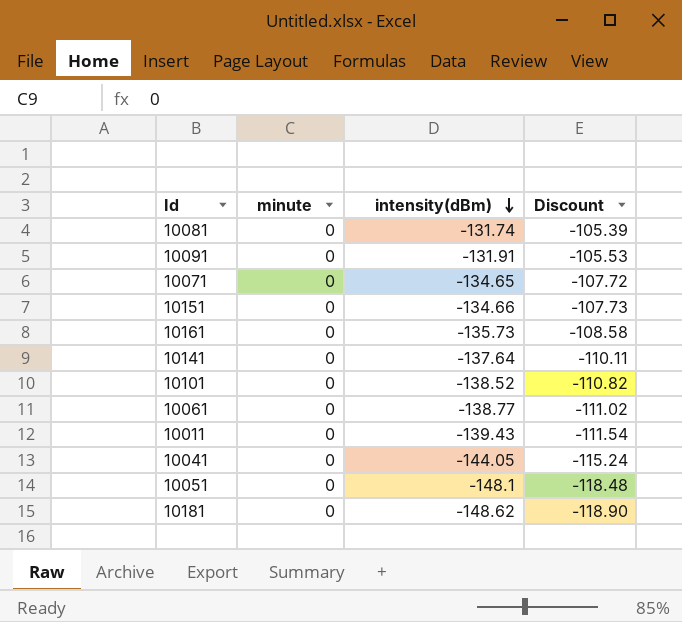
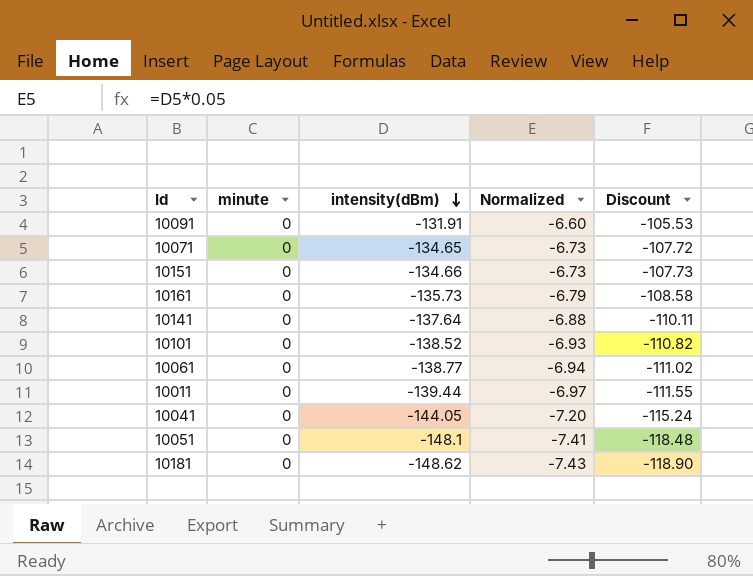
column Normalized | formula: none -> [intensity(dBm)] * 0.05
row 10081: 0 | -131.74 | -105.39 -> none
10011 | intensity(dBm): -139.43 -> -139.44
10011 | Discount: -111.54 -> -111.55

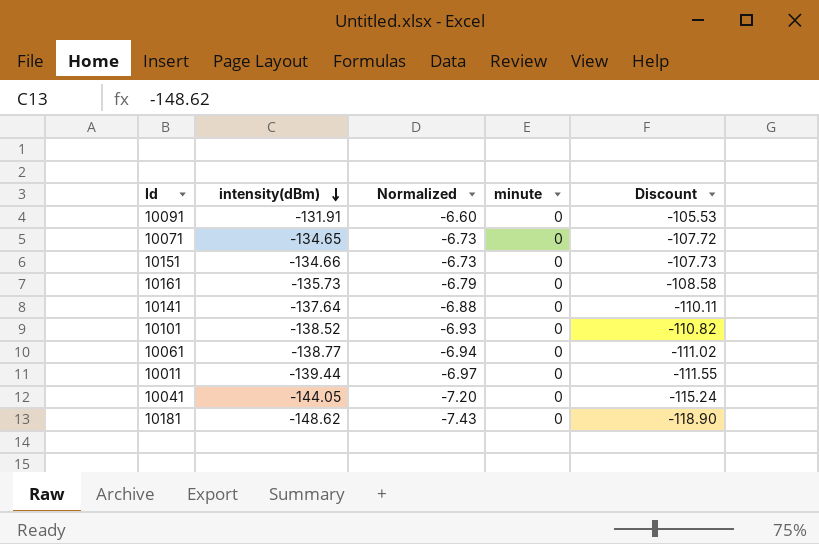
column minute | position: 2 -> 4
row 10051: 0 | -148.1 | -7.41 | -118.48 -> none

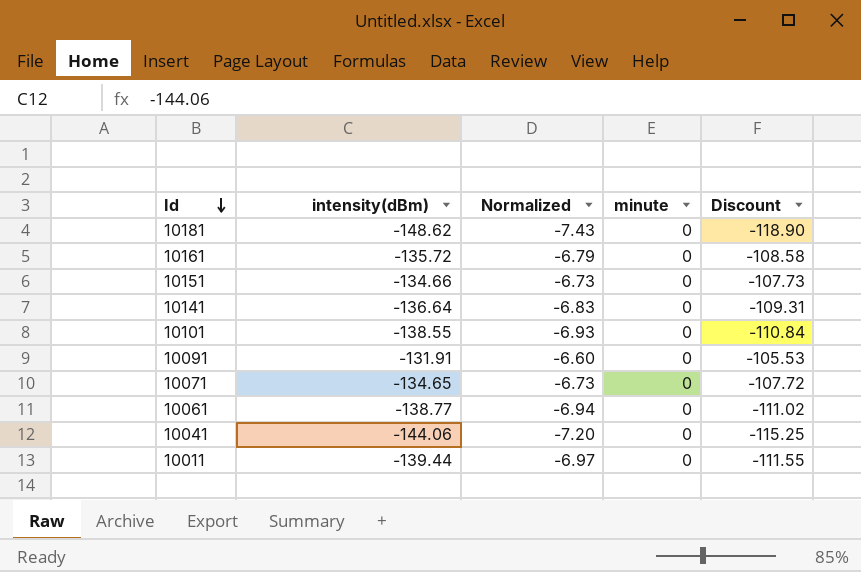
row order: intensity(dBm) descending -> Id descending
10161 | intensity(dBm): -135.73 -> -135.72
10141 | intensity(dBm): -137.64 -> -136.64
10141 | Normalized: -6.88 -> -6.83
10141 | Discount: -110.11 -> -109.31
10101 | intensity(dBm): -138.52 -> -138.55
10101 | Discount: -110.82 -> -110.84
10041 | intensity(dBm): -144.05 -> -144.06
10041 | Discount: -115.24 -> -115.25

